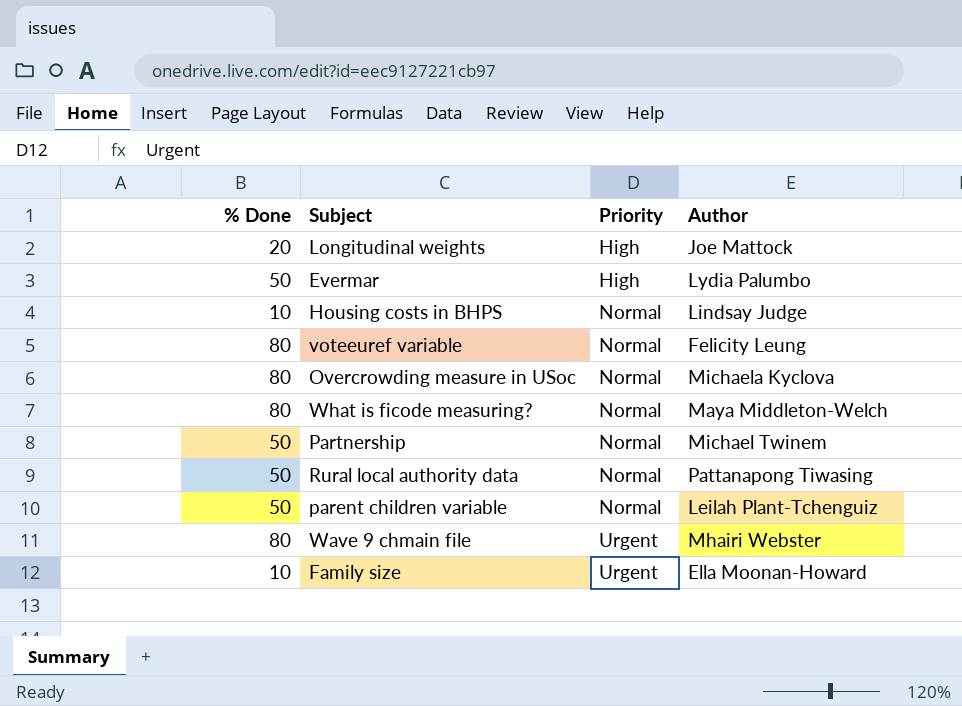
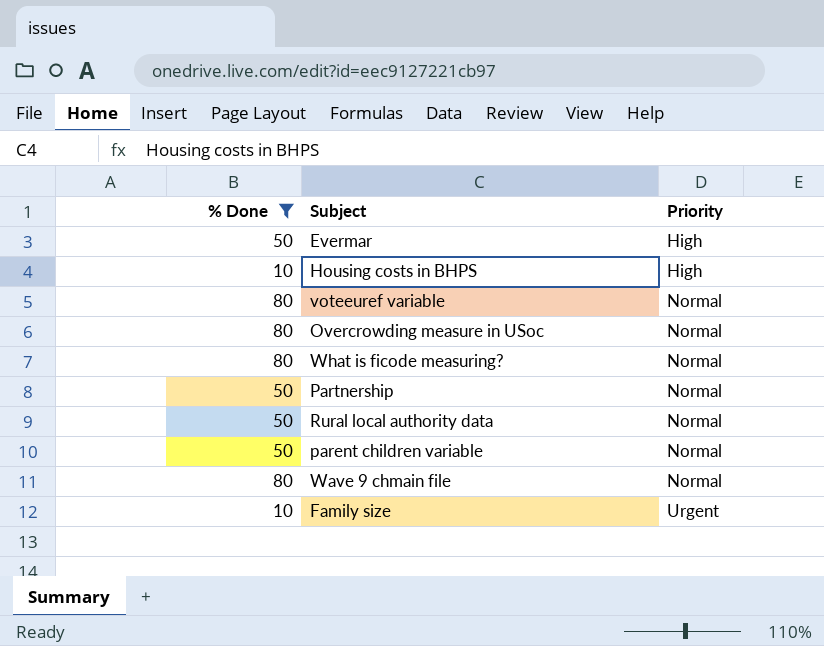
filter: none -> % Done != 20
column Author | position: 4 -> none
Housing costs in BHPS | Priority: Normal -> High
Wave 9 chmain file | Priority: Urgent -> Normal

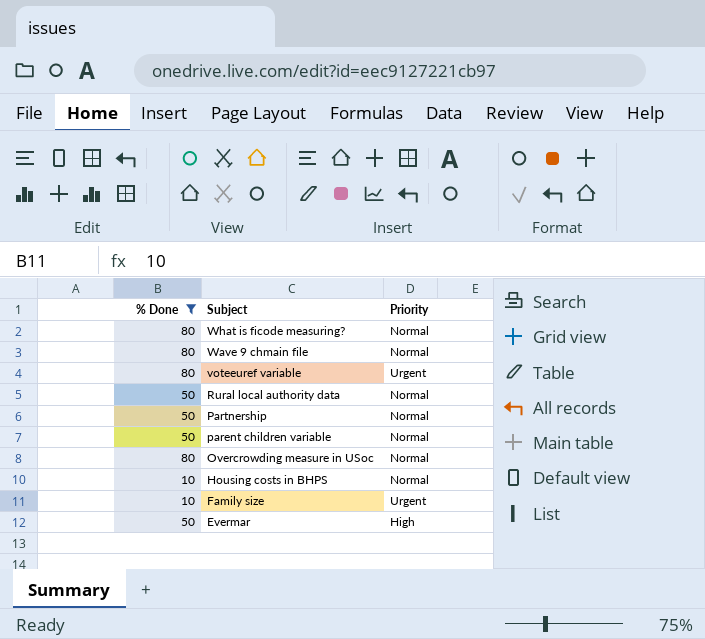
row order: Priority ascending -> Subject descending
voteeuref variable | Priority: Normal -> Urgent
Housing costs in BHPS | Priority: High -> Normal

